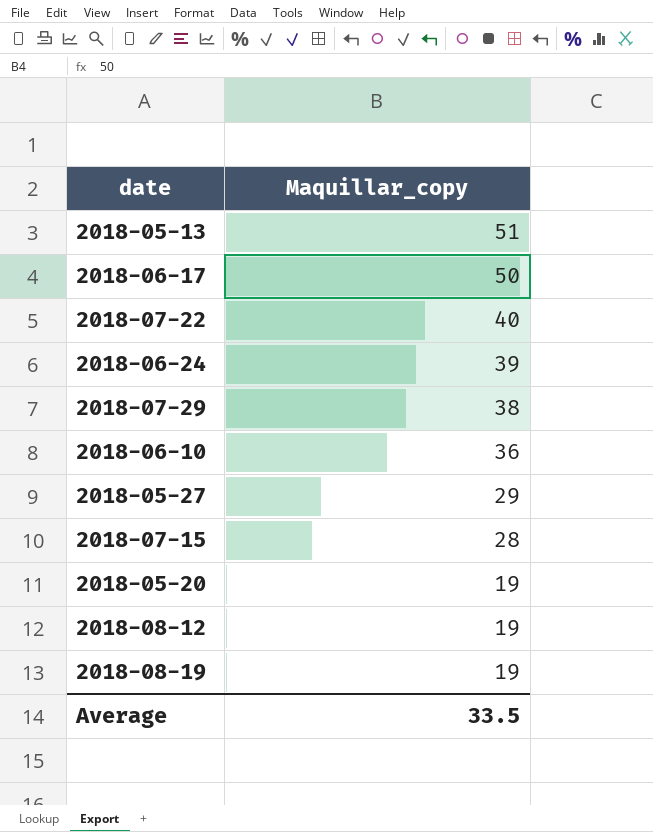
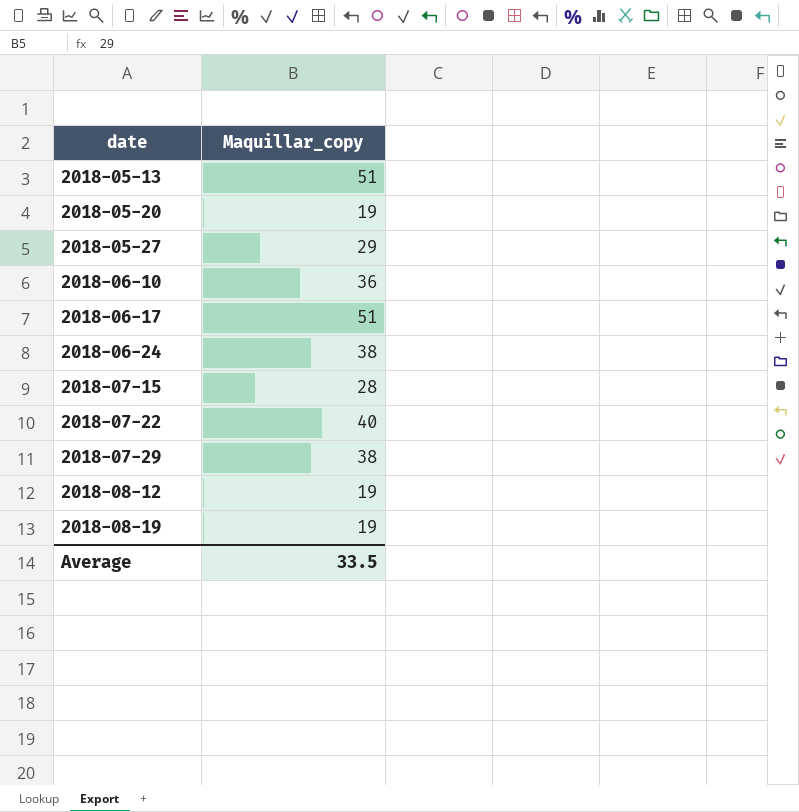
row order: Maquillar_copy descending -> date ascending
2018-06-17 | Maquillar_copy: 50 -> 51
2018-06-24 | Maquillar_copy: 39 -> 38

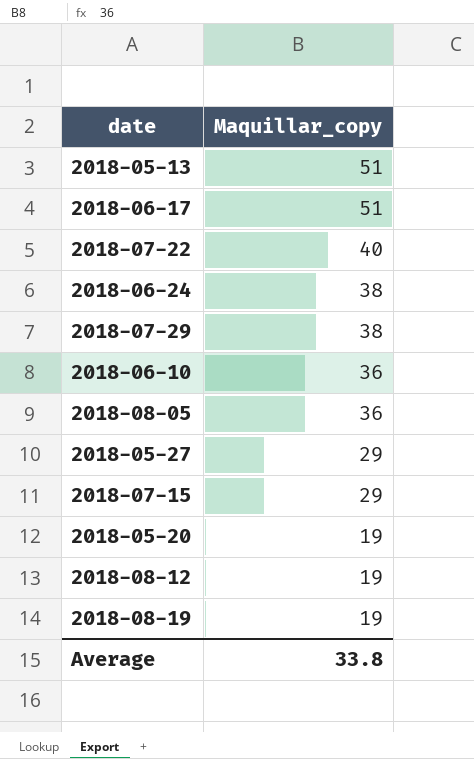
row order: date ascending -> Maquillar_copy descending
row 2018-08-05: none -> 36
2018-07-15 | Maquillar_copy: 28 -> 29
Average | Maquillar_copy: 33.5 -> 33.8

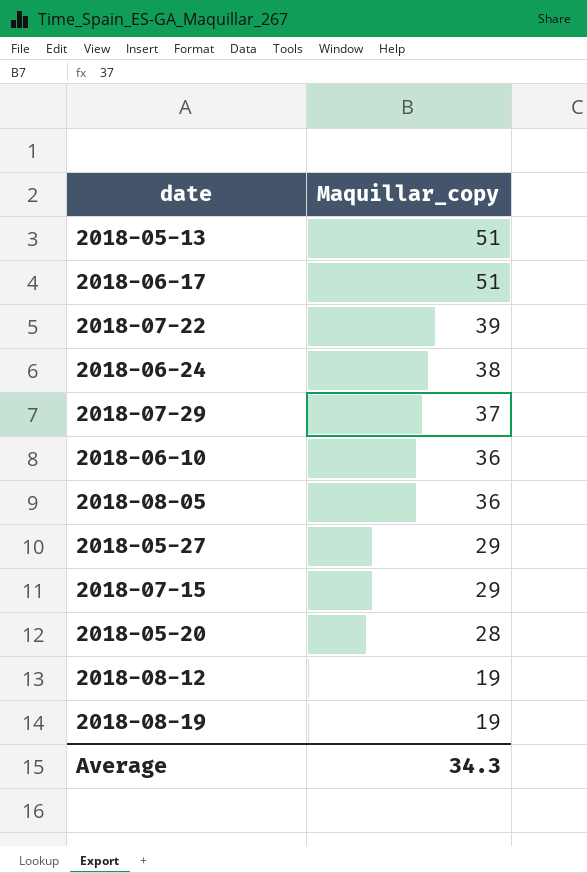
2018-07-22 | Maquillar_copy: 40 -> 39
2018-07-29 | Maquillar_copy: 38 -> 37
2018-05-20 | Maquillar_copy: 19 -> 28
Average | Maquillar_copy: 33.8 -> 34.3

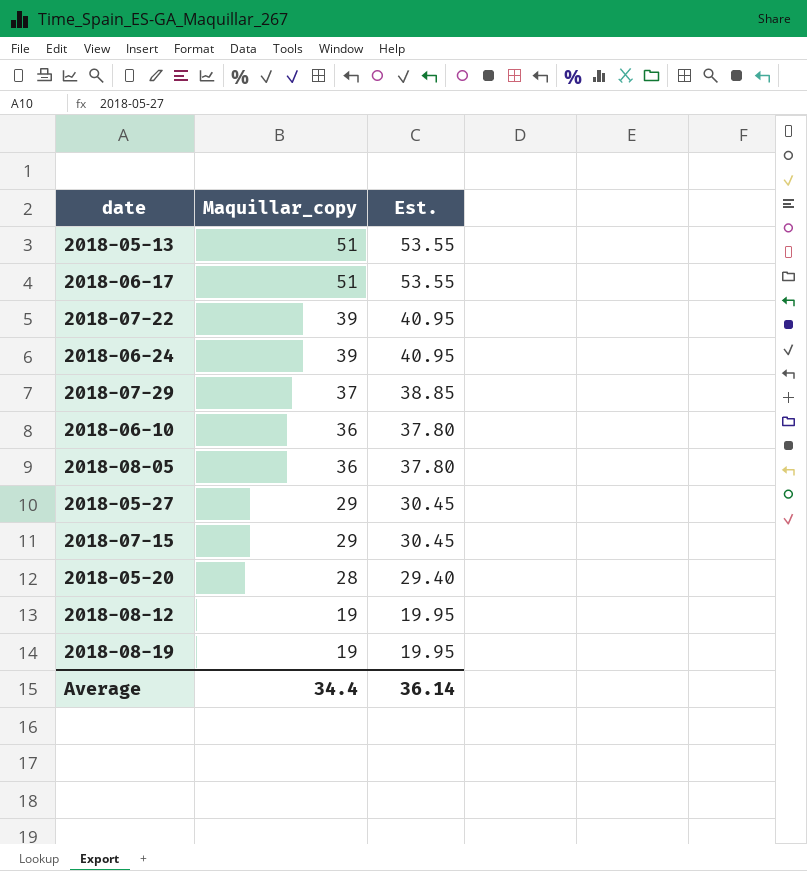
column Est. | formula: none -> [Maquillar_copy] * 1.05
2018-06-24 | Maquillar_copy: 38 -> 39
Average | Maquillar_copy: 34.3 -> 34.4

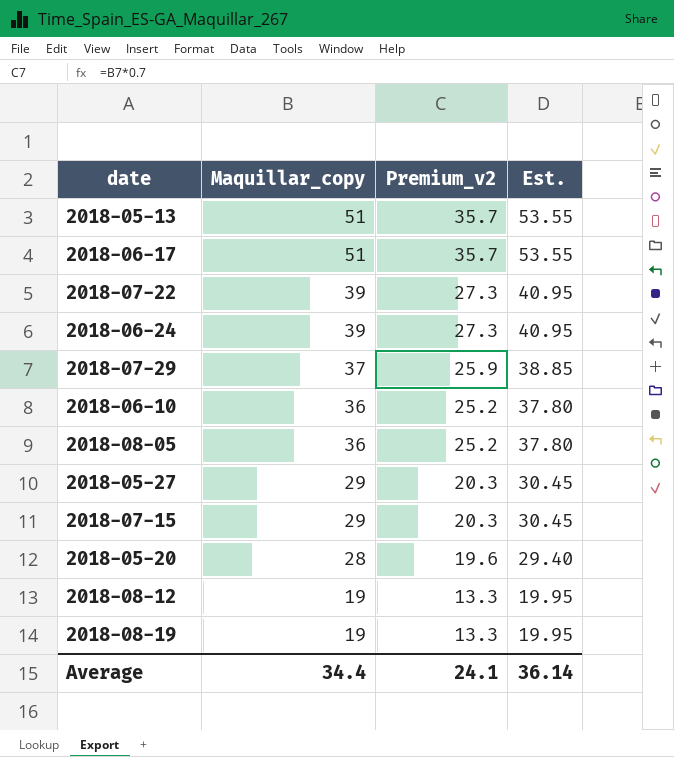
column Premium_v2 | formula: none -> [Maquillar_copy] * 0.7

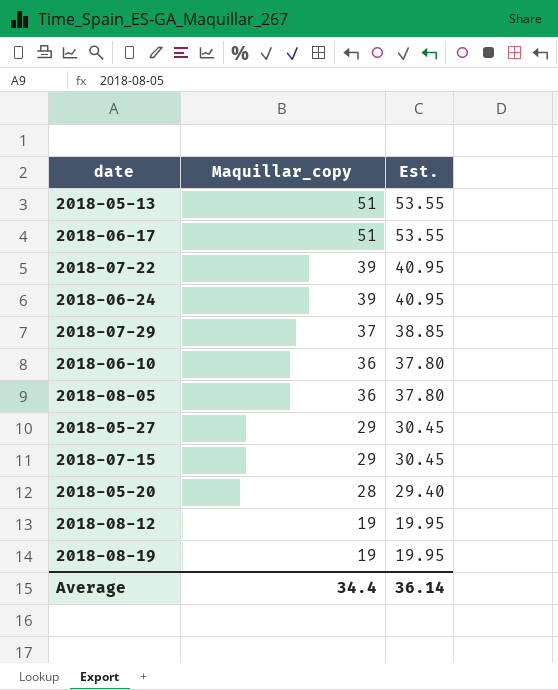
column Premium_v2 | formula: [Maquillar_copy] * 0.7 -> none

